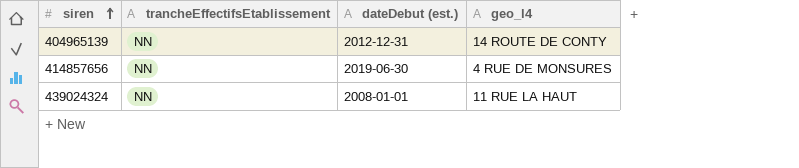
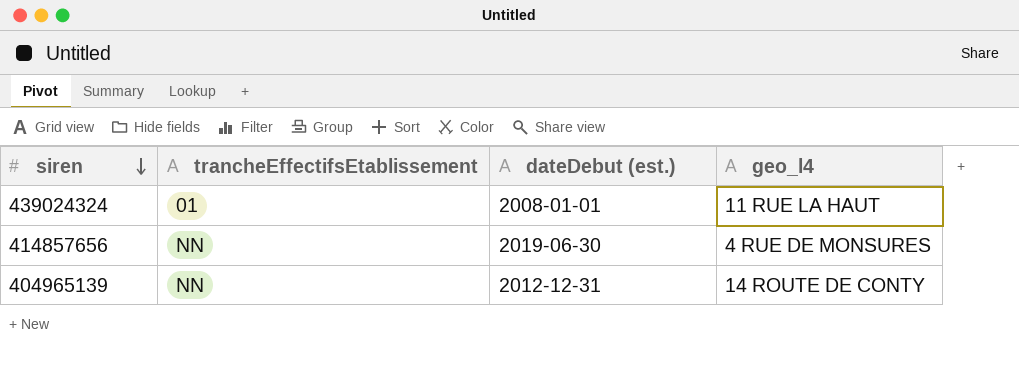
row order: siren ascending -> siren descending
439024324 | trancheEffectifsEtablissement: NN -> 01

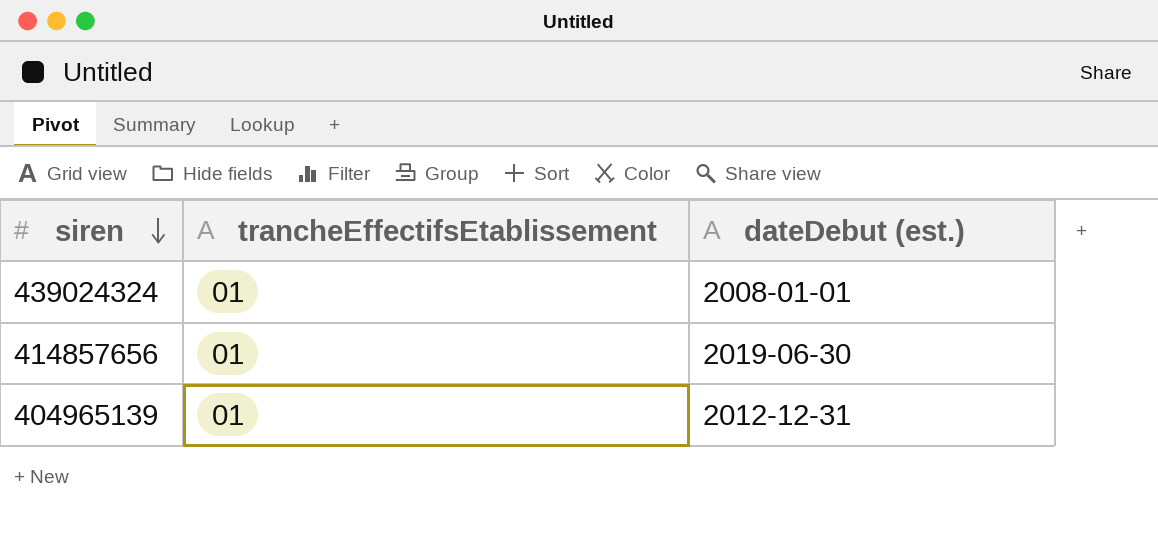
column geo_l4 | position: 4 -> none
414857656 | trancheEffectifsEtablissement: NN -> 01
404965139 | trancheEffectifsEtablissement: NN -> 01

